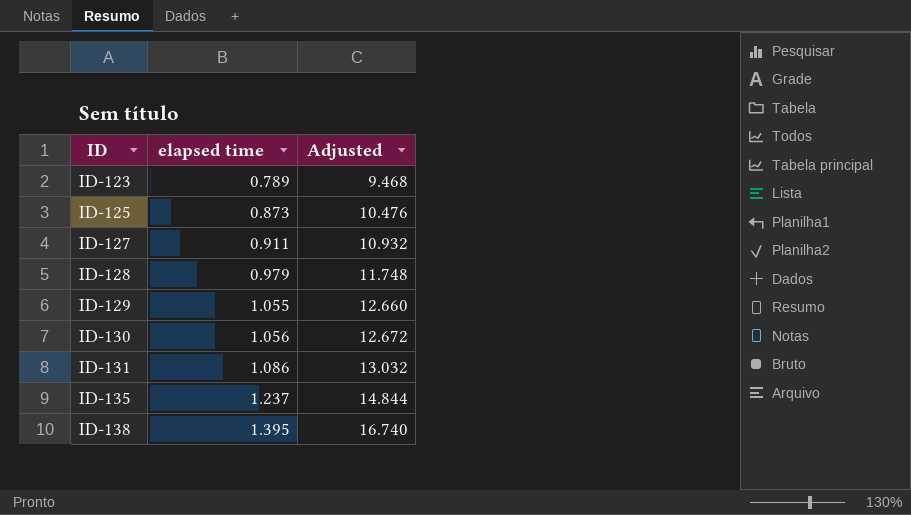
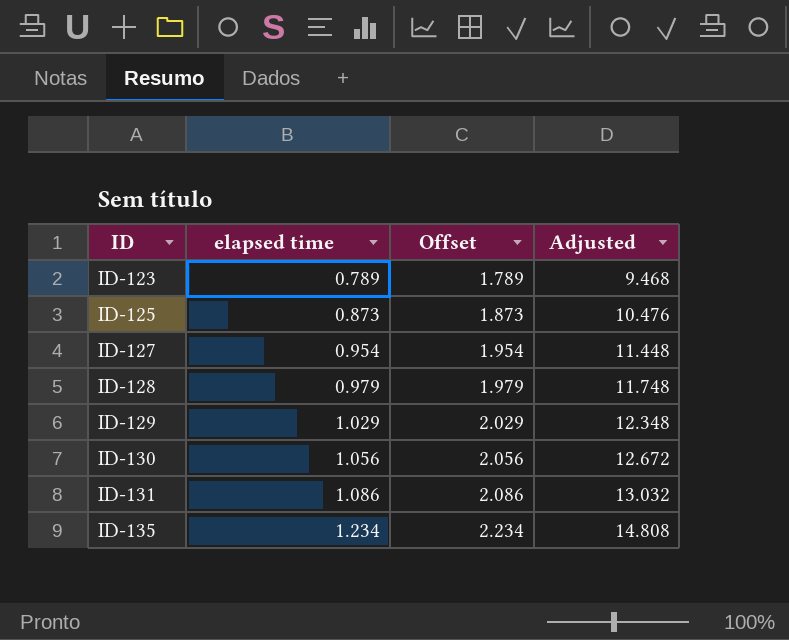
column Offset | formula: none -> [elapsed time] + 1
row ID-138: 1.395 | 16.740 -> none
ID-127 | elapsed time: 0.911 -> 0.954
ID-127 | Adjusted: 10.932 -> 11.448
ID-129 | elapsed time: 1.055 -> 1.029
ID-129 | Adjusted: 12.660 -> 12.348
ID-135 | elapsed time: 1.237 -> 1.234
ID-135 | Adjusted: 14.844 -> 14.808

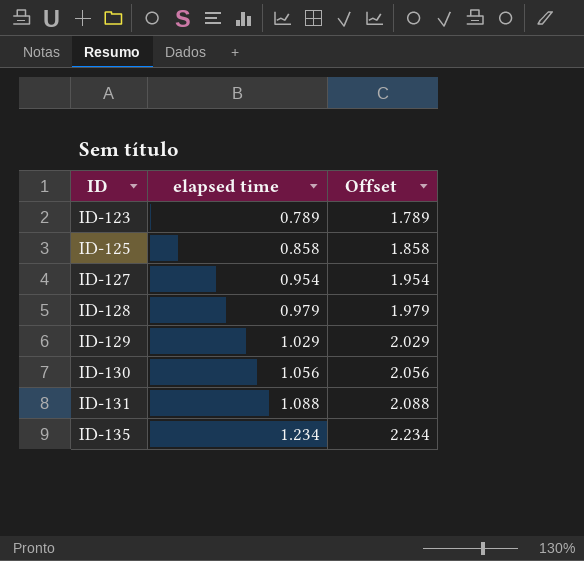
column Adjusted | formula: [elapsed time] * 12 -> none
ID-125 | elapsed time: 0.873 -> 0.858
ID-125 | Offset: 1.873 -> 1.858
ID-131 | elapsed time: 1.086 -> 1.088
ID-131 | Offset: 2.086 -> 2.088

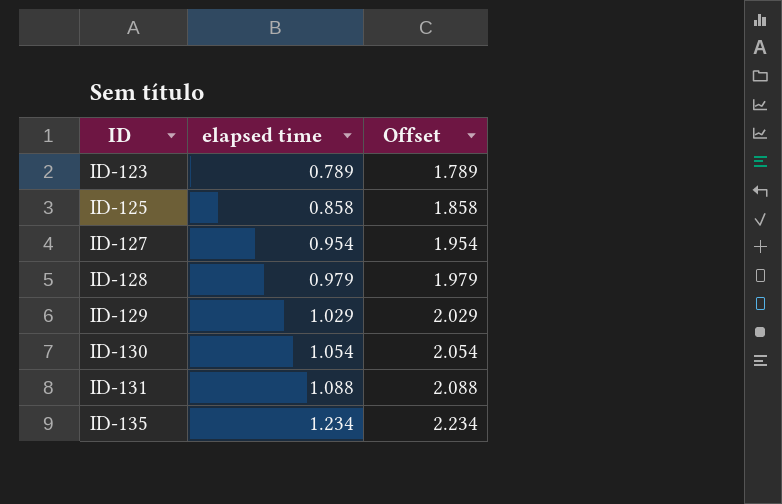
ID-130 | elapsed time: 1.056 -> 1.054
ID-130 | Offset: 2.056 -> 2.054

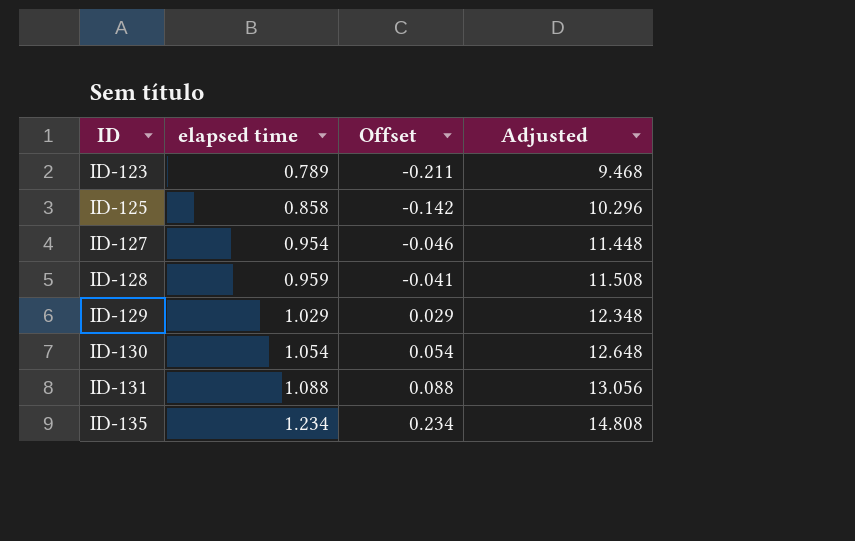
column Offset | formula: [elapsed time] + 1 -> [elapsed time] - 1
column Adjusted | formula: none -> [elapsed time] * 12
ID-128 | elapsed time: 0.979 -> 0.959

